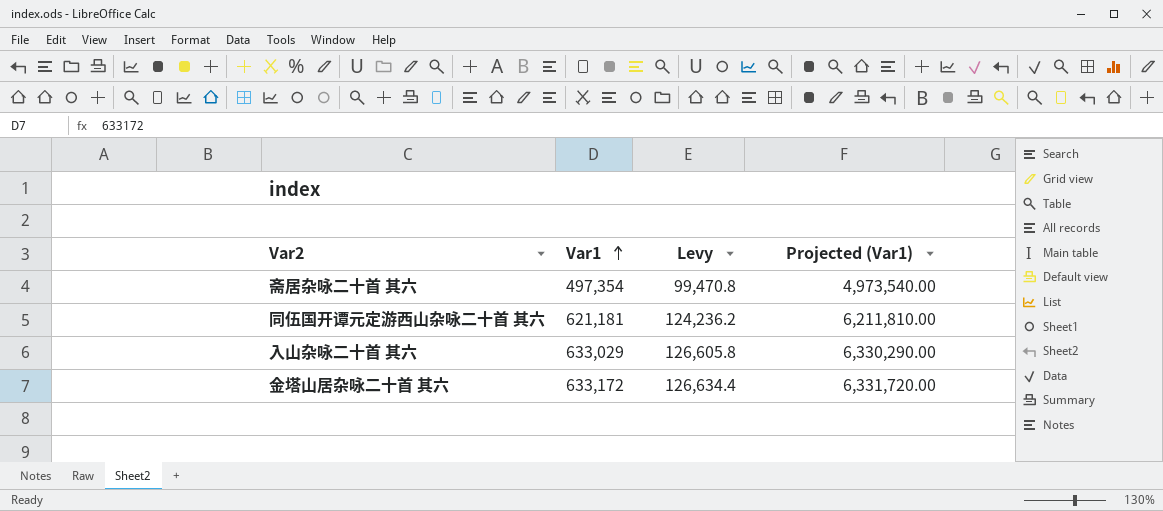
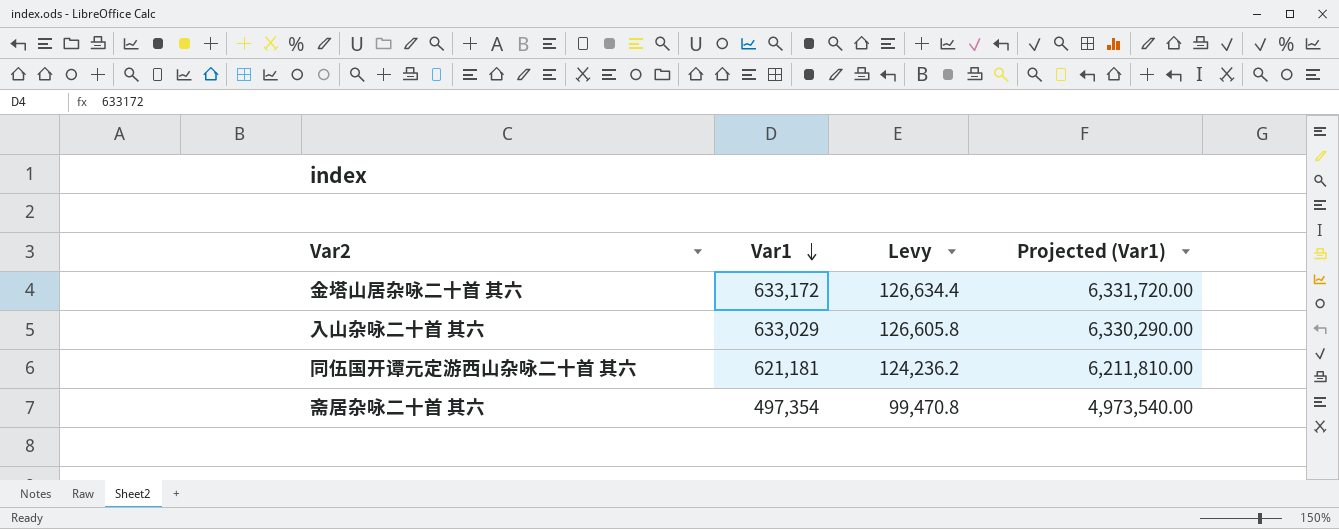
row order: Var1 ascending -> Var1 descending

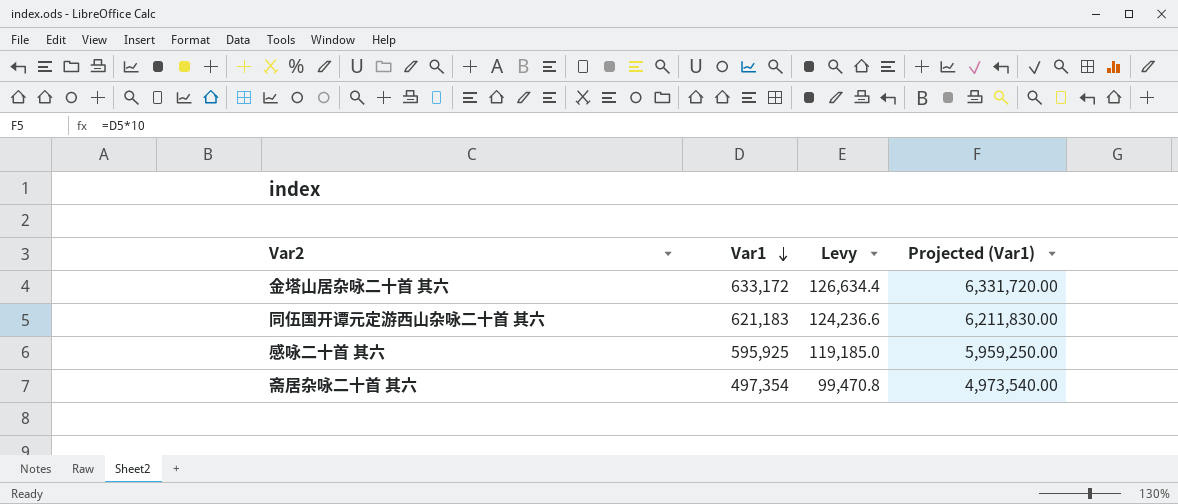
row 入山杂咏二十首 其六: 633,029 | 126,605.8 | 6,330,290.00 -> none
同伍国开谭元定游西山杂咏二十首 其六 | Var1: 621,181 -> 621,183
同伍国开谭元定游西山杂咏二十首 其六 | Levy: 124,236.2 -> 124,236.6
同伍国开谭元定游西山杂咏二十首 其六 | Projected (Var1): 6,211,810.00 -> 6,211,830.00
row 感咏二十首 其六: none -> 595,925 | 119,185.0 | 5,959,250.00

